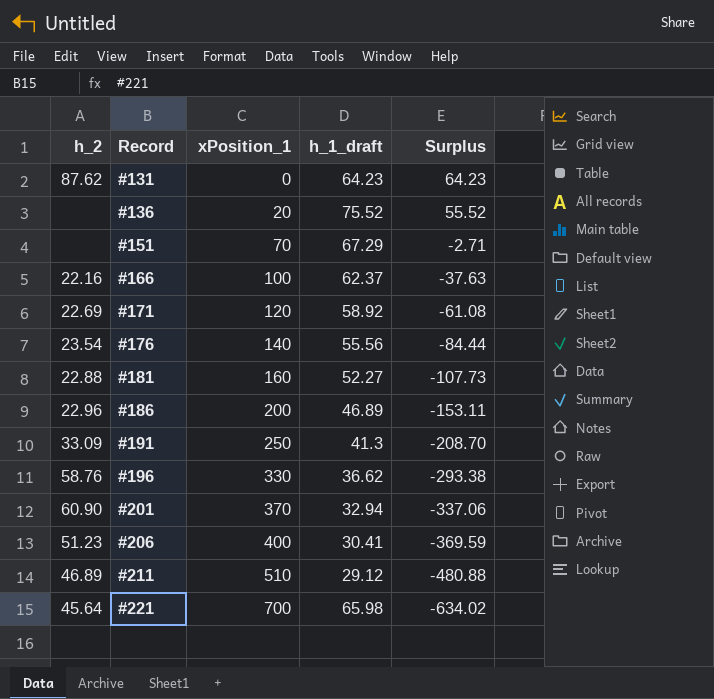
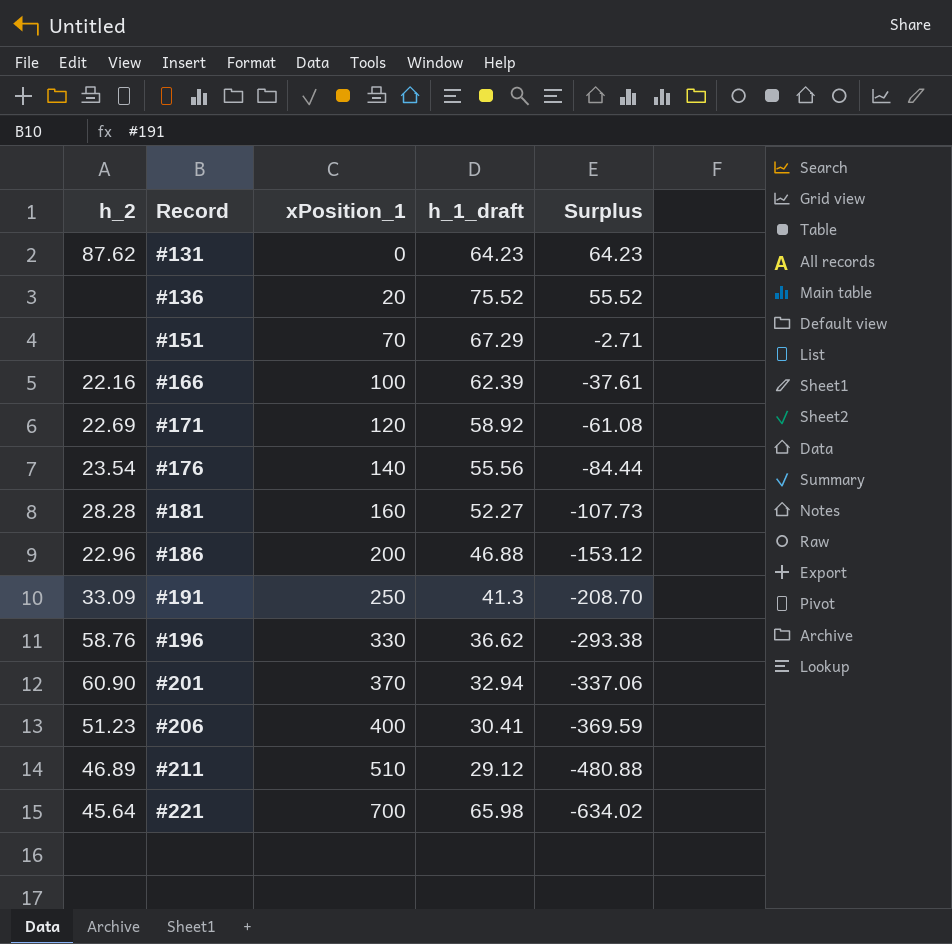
#166 | h_1_draft: 62.37 -> 62.39
#166 | Surplus: -37.63 -> -37.61
#181 | h_2: 22.88 -> 28.28
#186 | h_1_draft: 46.89 -> 46.88
#186 | Surplus: -153.11 -> -153.12

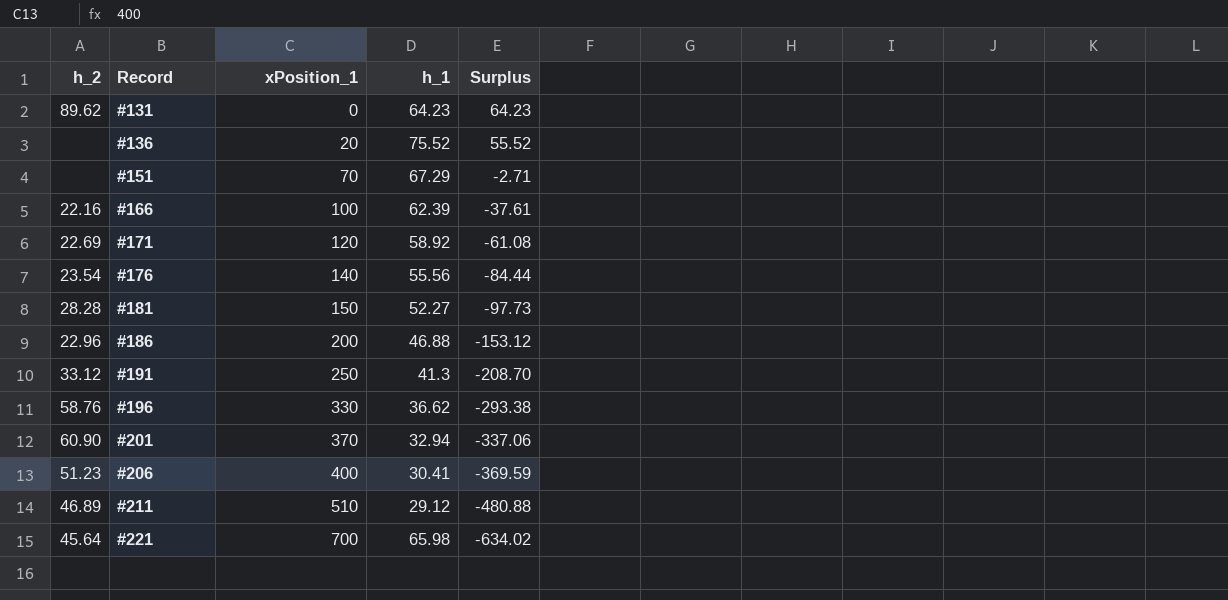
column name: h_1_draft -> h_1
#131 | h_2: 87.62 -> 89.62
#181 | xPosition_1: 160 -> 150
#181 | Surplus: -107.73 -> -97.73
#191 | h_2: 33.09 -> 33.12

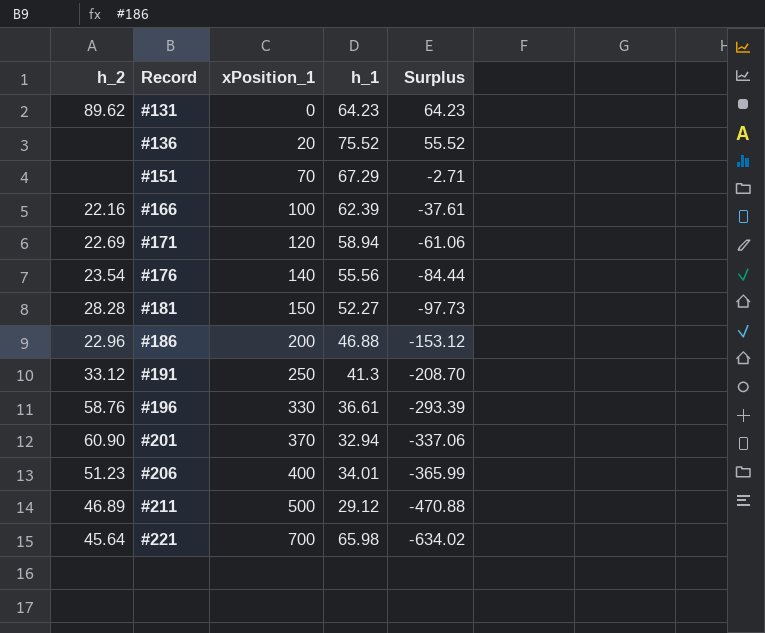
#171 | h_1: 58.92 -> 58.94
#171 | Surplus: -61.08 -> -61.06
#196 | h_1: 36.62 -> 36.61
#196 | Surplus: -293.38 -> -293.39
#206 | h_1: 30.41 -> 34.01
#206 | Surplus: -369.59 -> -365.99
#211 | xPosition_1: 510 -> 500
#211 | Surplus: -480.88 -> -470.88

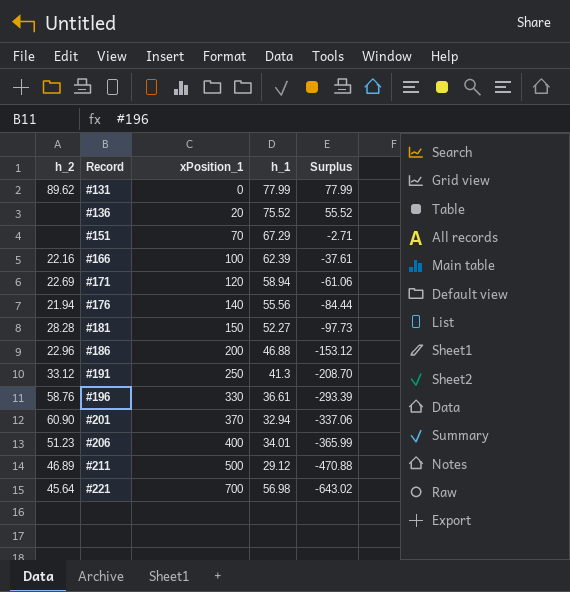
#131 | h_1: 64.23 -> 77.99
#131 | Surplus: 64.23 -> 77.99
#176 | h_2: 23.54 -> 21.94
#221 | h_1: 65.98 -> 56.98
#221 | Surplus: -634.02 -> -643.02

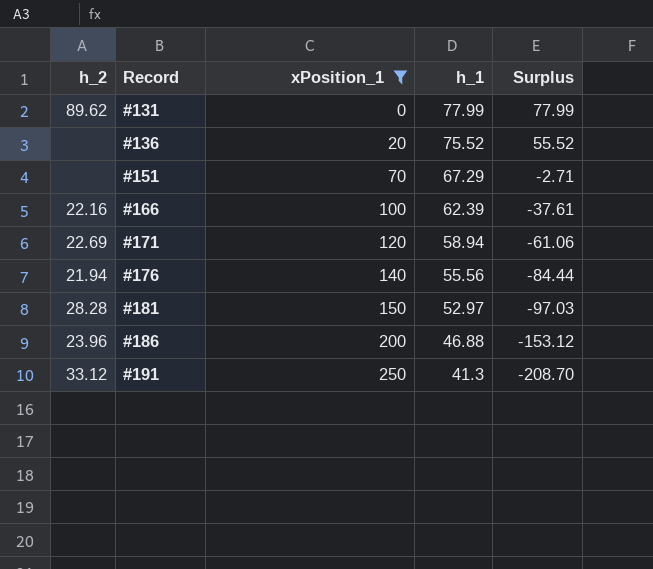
filter: none -> xPosition_1 <= 250
#181 | h_1: 52.27 -> 52.97
#181 | Surplus: -97.73 -> -97.03
#186 | h_2: 22.96 -> 23.96

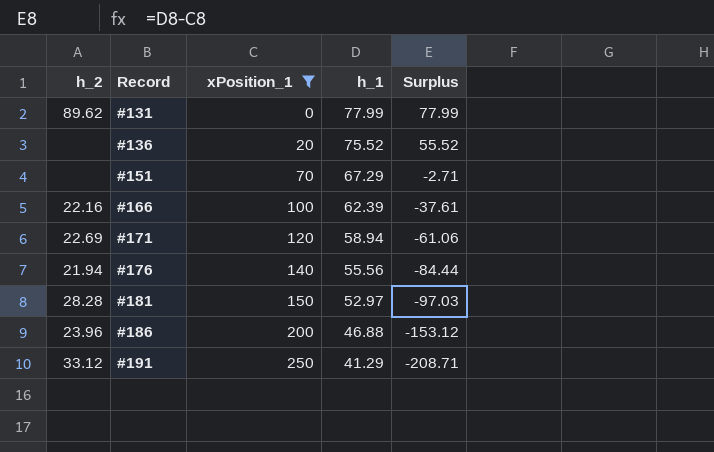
#191 | h_1: 41.3 -> 41.29
#191 | Surplus: -208.70 -> -208.71

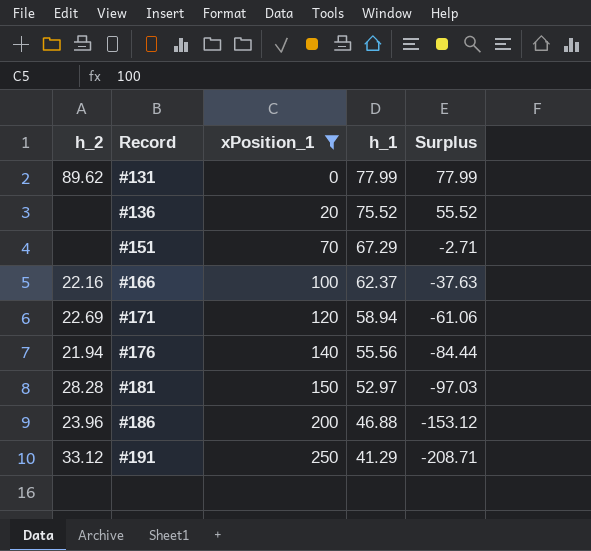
#166 | h_1: 62.39 -> 62.37
#166 | Surplus: -37.61 -> -37.63

